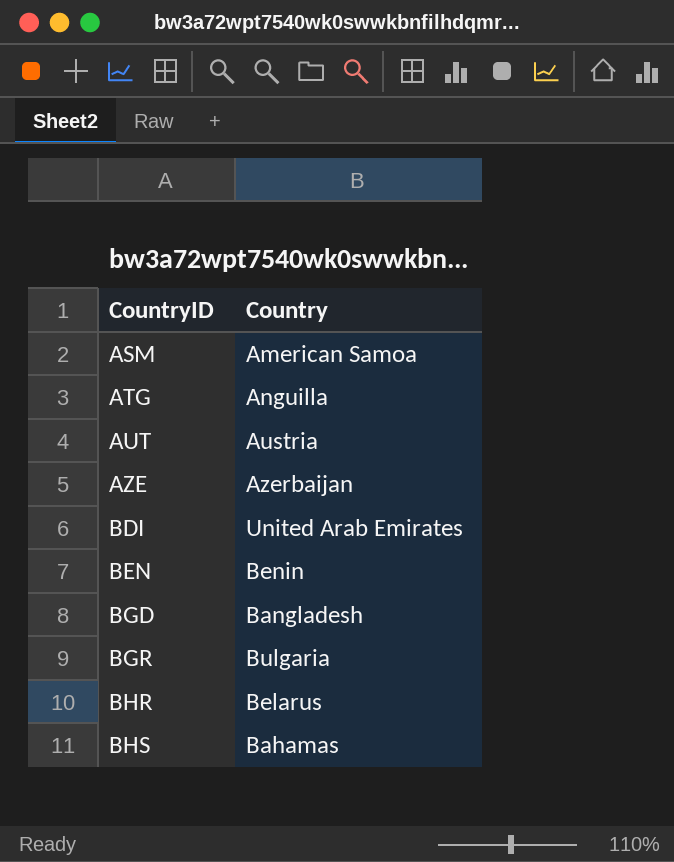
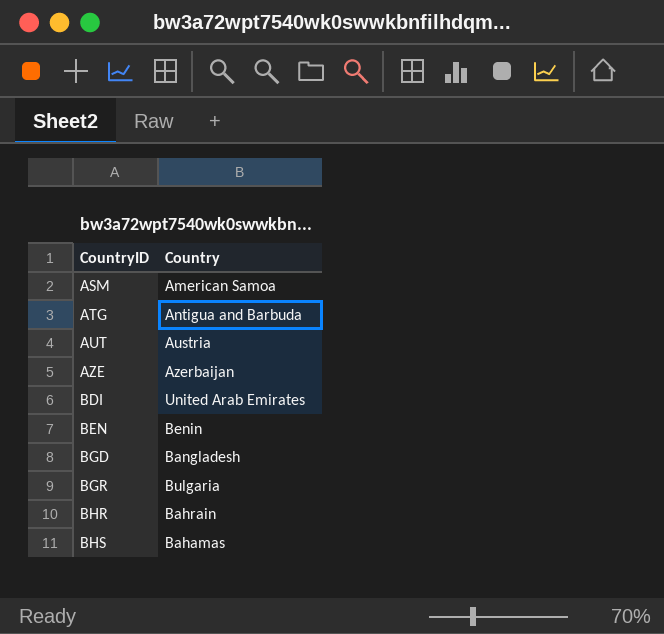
ATG | Country: Anguilla -> Antigua and Barbuda
BHR | Country: Belarus -> Bahrain

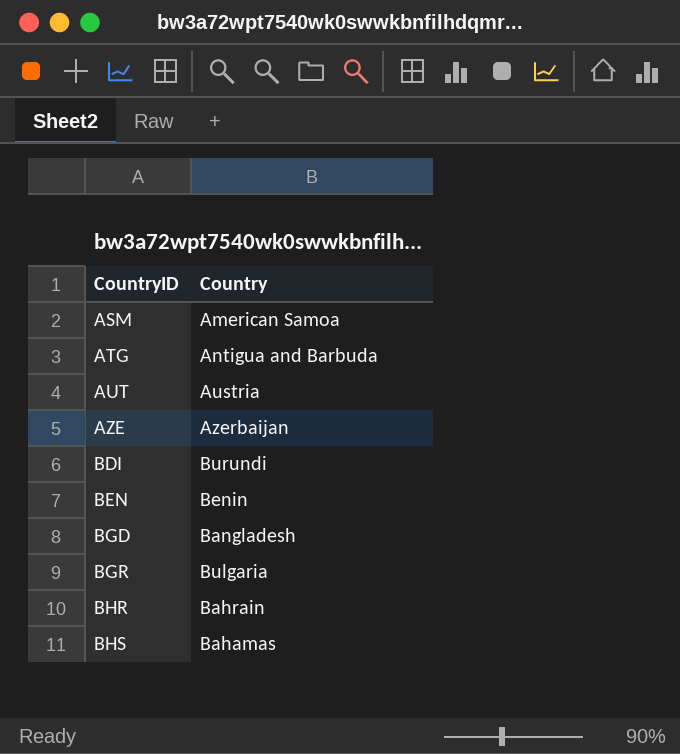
BDI | Country: United Arab Emirates -> Burundi

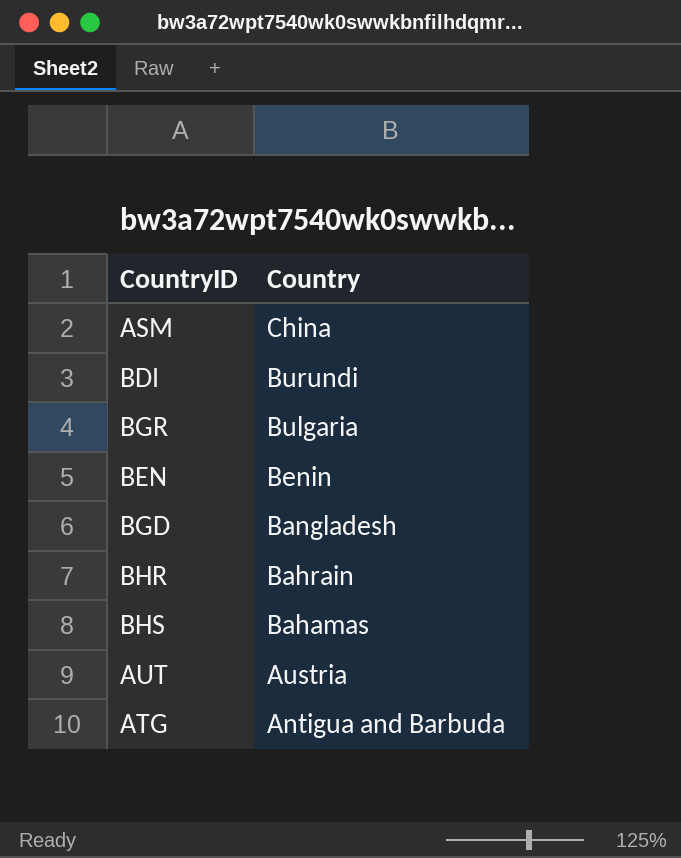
row order: CountryID ascending -> Country descending
row AZE: Azerbaijan -> none
ASM | Country: American Samoa -> China

